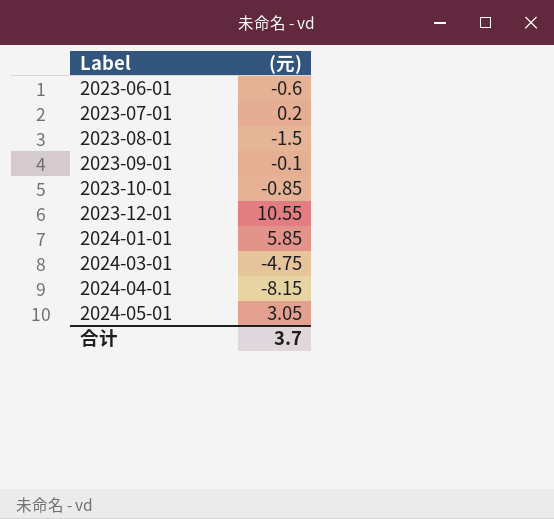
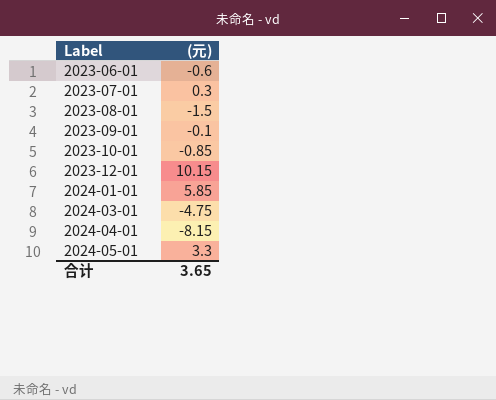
2023-07-01 | (元): 0.2 -> 0.3
2023-12-01 | (元): 10.55 -> 10.15
2024-05-01 | (元): 3.05 -> 3.3
合计 | (元): 3.7 -> 3.65

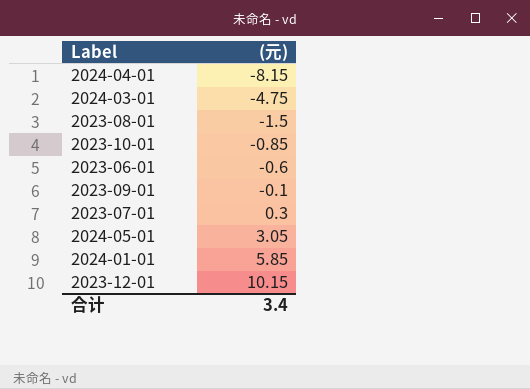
row order: Label ascending -> (元) ascending
2024-05-01 | (元): 3.3 -> 3.05
合计 | (元): 3.65 -> 3.4

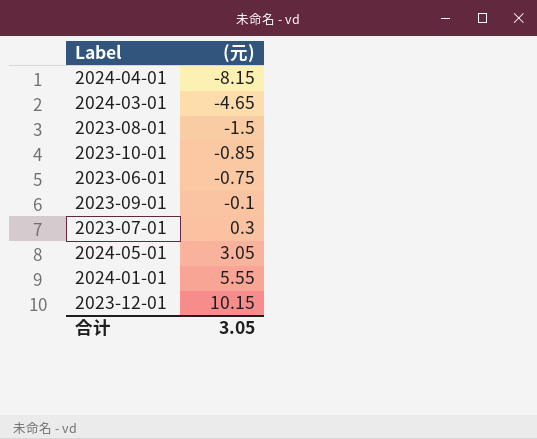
2024-03-01 | (元): -4.75 -> -4.65
2023-06-01 | (元): -0.6 -> -0.75
2024-01-01 | (元): 5.85 -> 5.55
合计 | (元): 3.4 -> 3.05

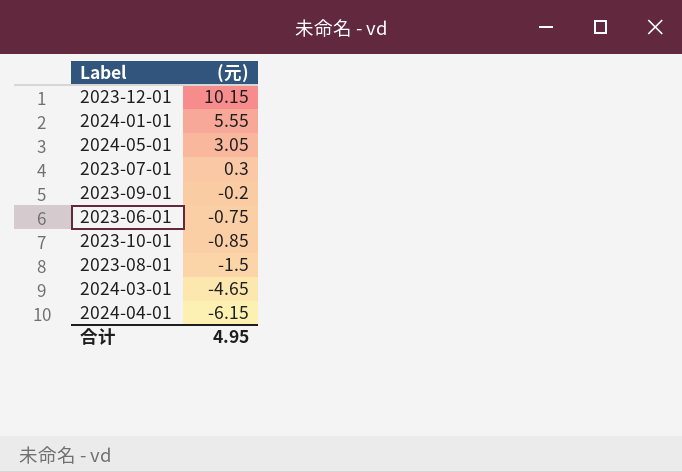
row order: (元) ascending -> (元) descending
2023-09-01 | (元): -0.1 -> -0.2
2024-04-01 | (元): -8.15 -> -6.15
合计 | (元): 3.05 -> 4.95

